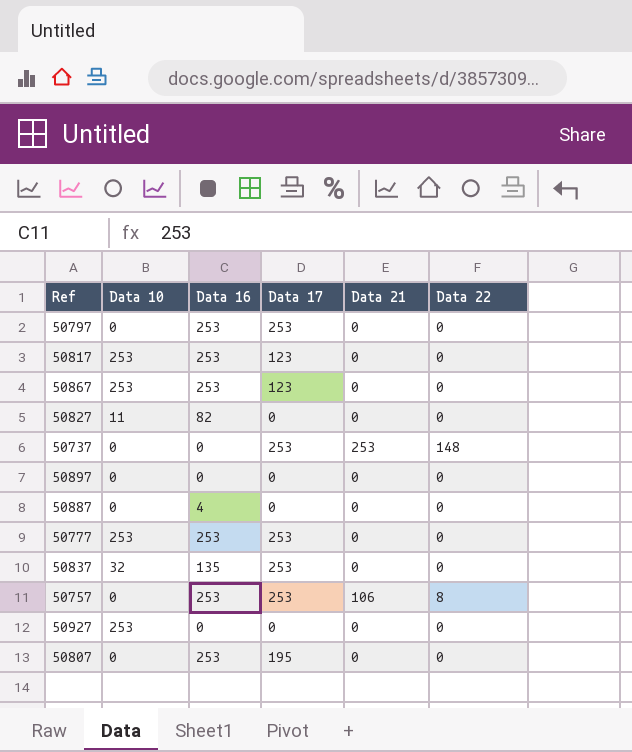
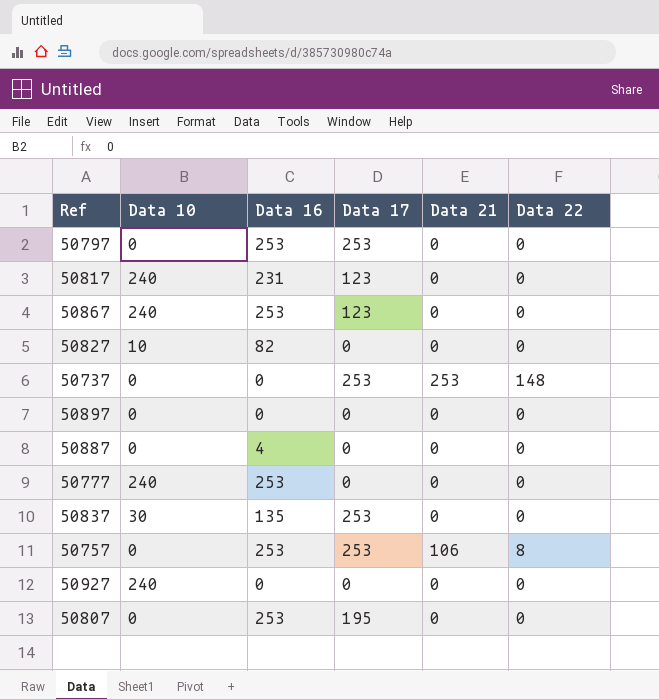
50817 | Data 10: 253 -> 240
50817 | Data 16: 253 -> 231
50867 | Data 10: 253 -> 240
50827 | Data 10: 11 -> 10
50777 | Data 10: 253 -> 240
50777 | Data 17: 253 -> 0
50837 | Data 10: 32 -> 30
50927 | Data 10: 253 -> 240

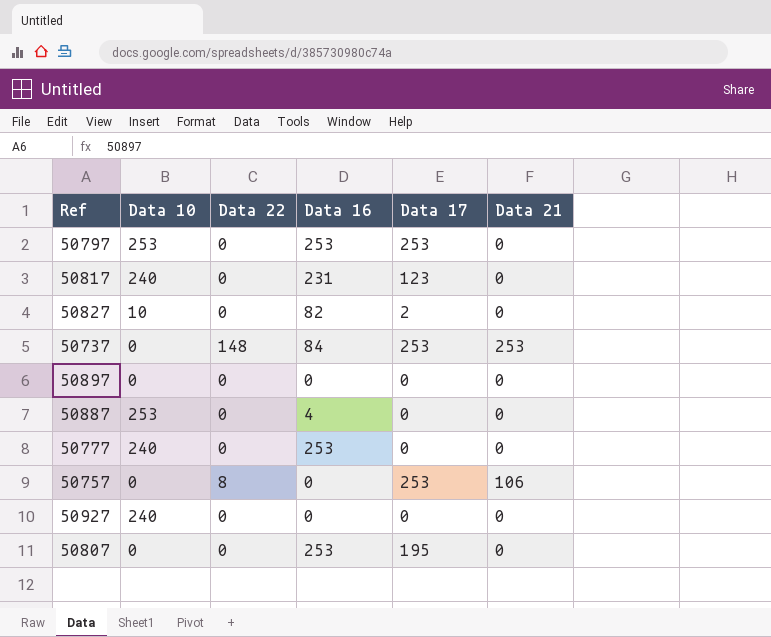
column Data 22 | position: 6 -> 3
row 50867: 240 | 253 | 123 | 0 | 0 -> none
row 50837: 30 | 135 | 253 | 0 | 0 -> none
50797 | Data 10: 0 -> 253
50827 | Data 17: 0 -> 2
50737 | Data 16: 0 -> 84
50887 | Data 10: 0 -> 253
50757 | Data 16: 253 -> 0

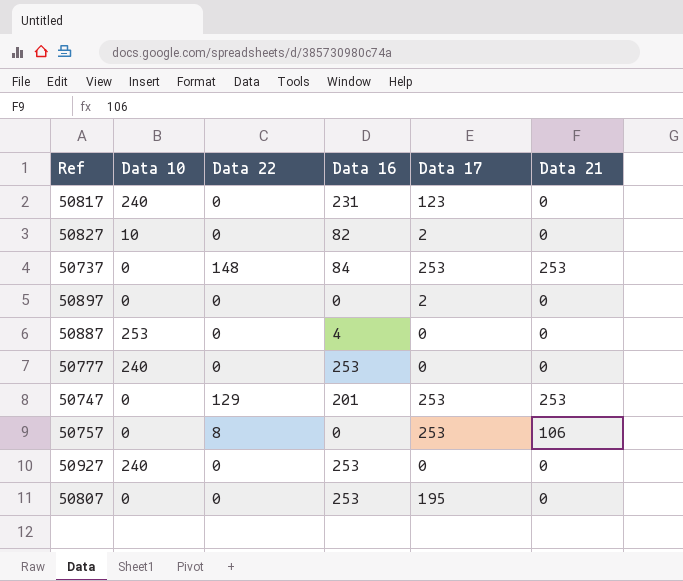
row 50797: 253 | 0 | 253 | 253 | 0 -> none
50897 | Data 17: 0 -> 2
row 50747: none -> 0 | 129 | 201 | 253 | 253
50927 | Data 16: 0 -> 253

